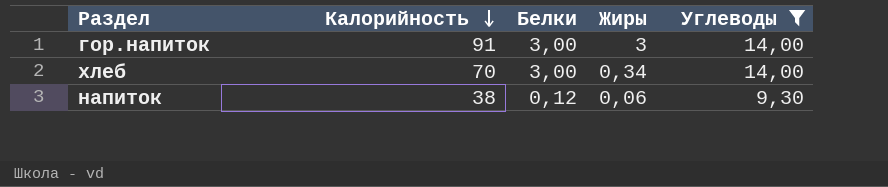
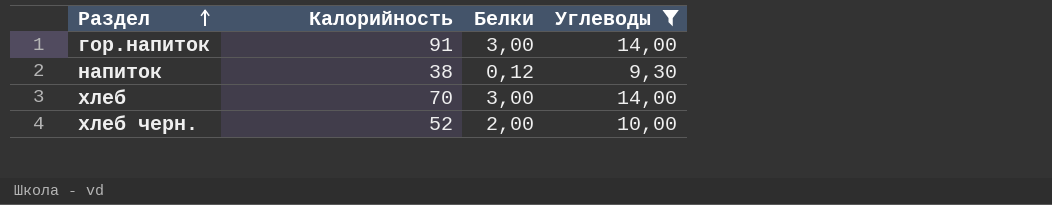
row order: Калорийность descending -> Раздел ascending
column Жиры | position: 4 -> none
row хлеб черн.: none -> 52 | 2,00 | 10,00

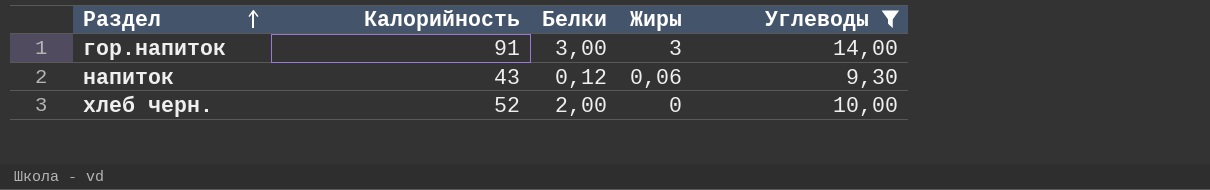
column Жиры | position: none -> 4
row хлеб: 70 | 3,00 | 14,00 -> none
напиток | Калорийность: 38 -> 43

